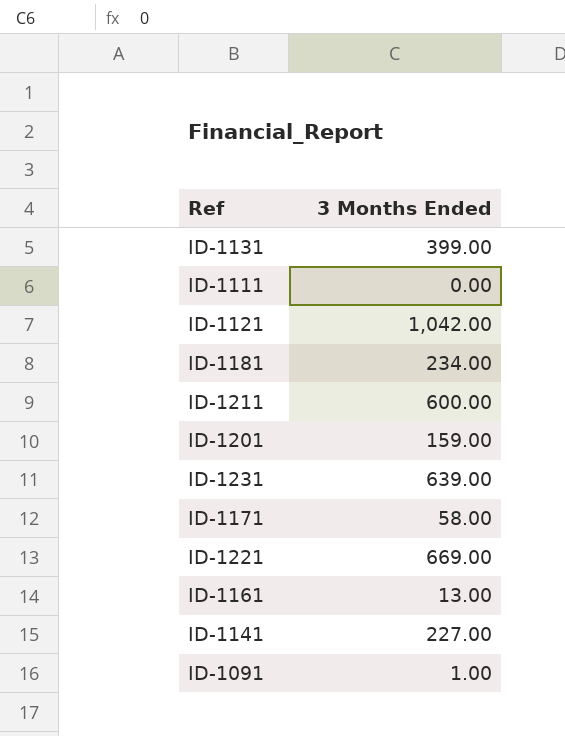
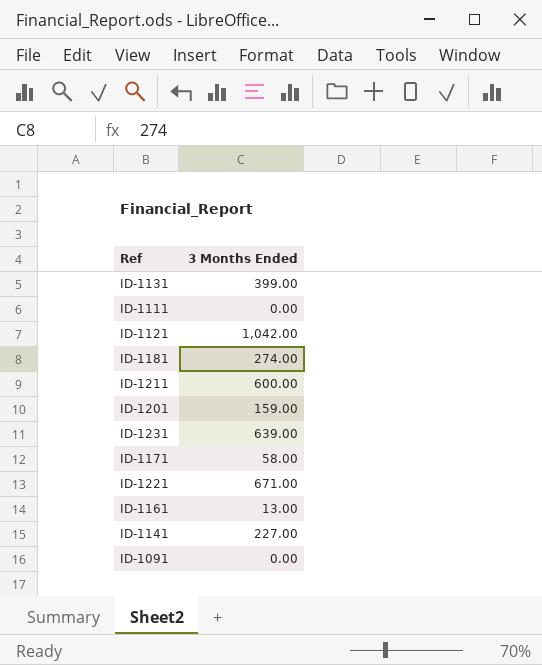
ID-1181 | 3 Months Ended: 234.00 -> 274.00
ID-1221 | 3 Months Ended: 669.00 -> 671.00
ID-1091 | 3 Months Ended: 1.00 -> 0.00

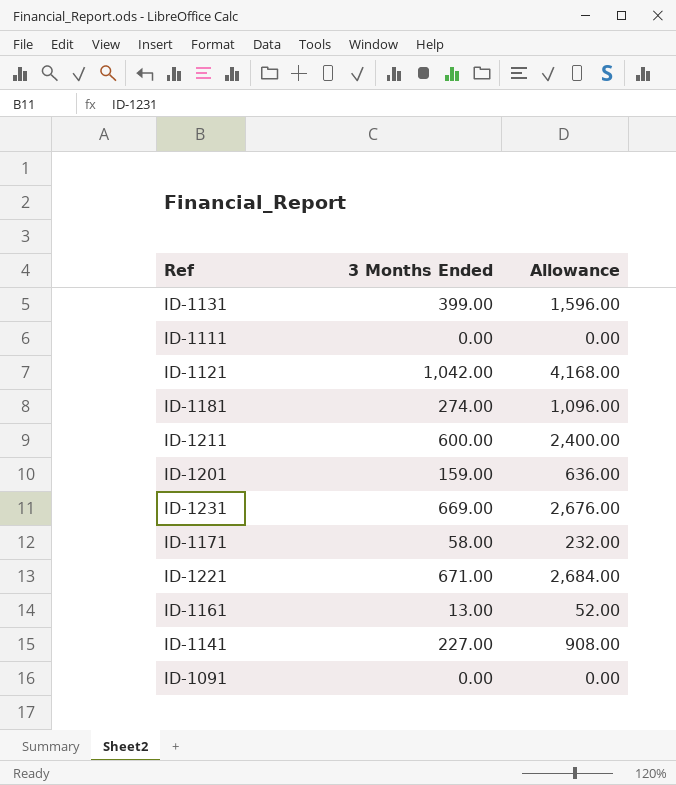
column Allowance | formula: none -> [3 Months Ended] * 4
ID-1231 | 3 Months Ended: 639.00 -> 669.00

